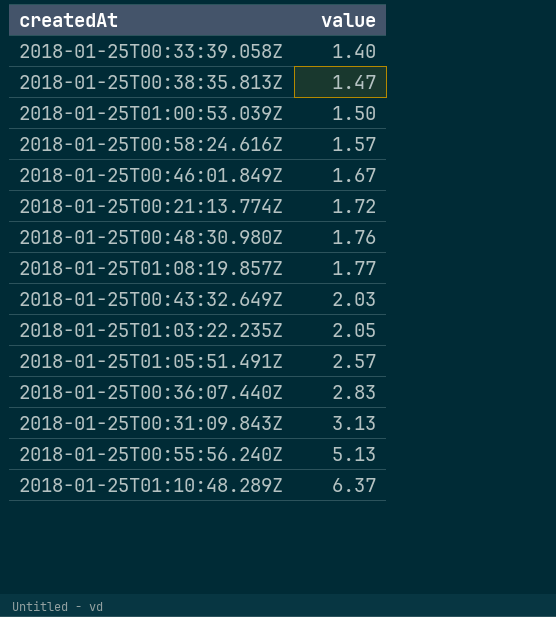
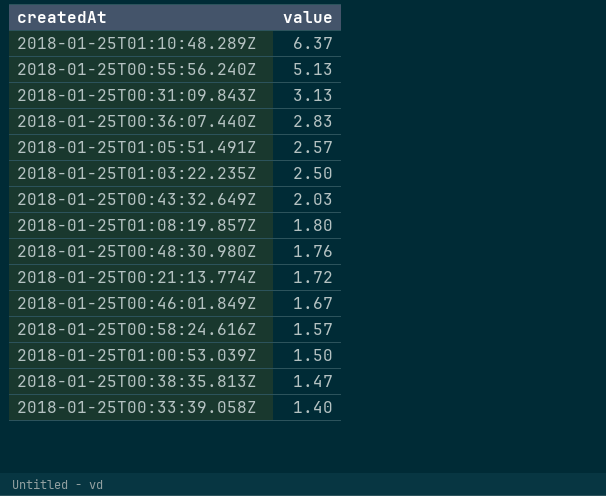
row order: value ascending -> value descending
2018-01-25T01:03:22.235Z | value: 2.05 -> 2.50
2018-01-25T01:08:19.857Z | value: 1.77 -> 1.80

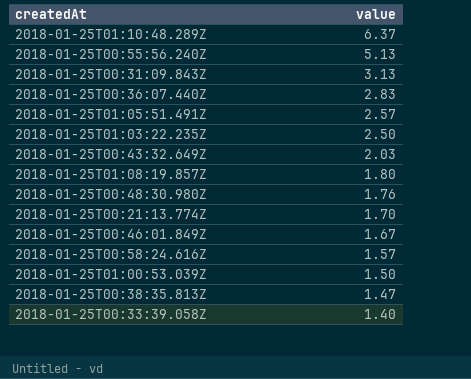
2018-01-25T00:21:13.774Z | value: 1.72 -> 1.70

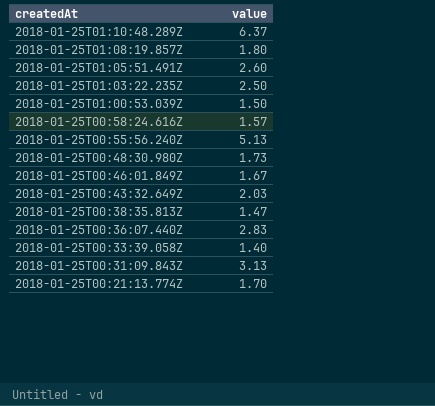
row order: value descending -> createdAt descending
2018-01-25T01:05:51.491Z | value: 2.57 -> 2.60
2018-01-25T00:48:30.980Z | value: 1.76 -> 1.73

